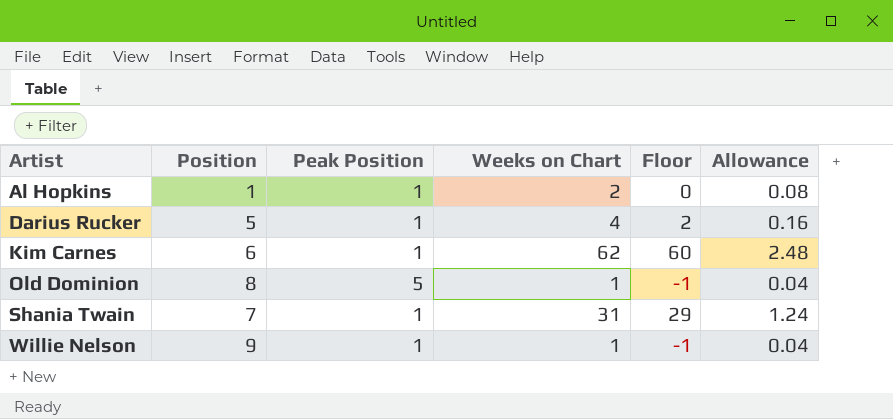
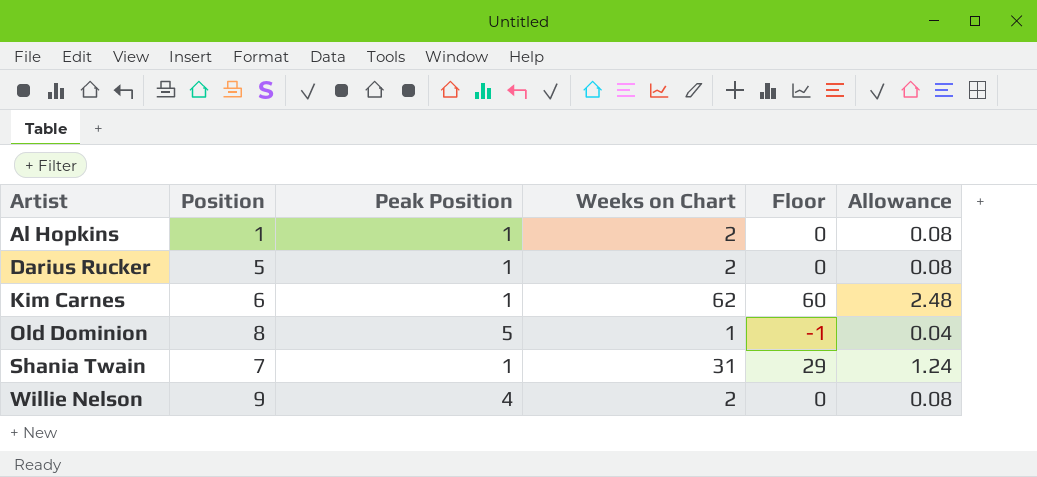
Darius Rucker | Weeks on Chart: 4 -> 2
Darius Rucker | Floor: 2 -> 0
Darius Rucker | Allowance: 0.16 -> 0.08
Willie Nelson | Peak Position: 1 -> 4
Willie Nelson | Weeks on Chart: 1 -> 2
Willie Nelson | Floor: -1 -> 0
Willie Nelson | Allowance: 0.04 -> 0.08

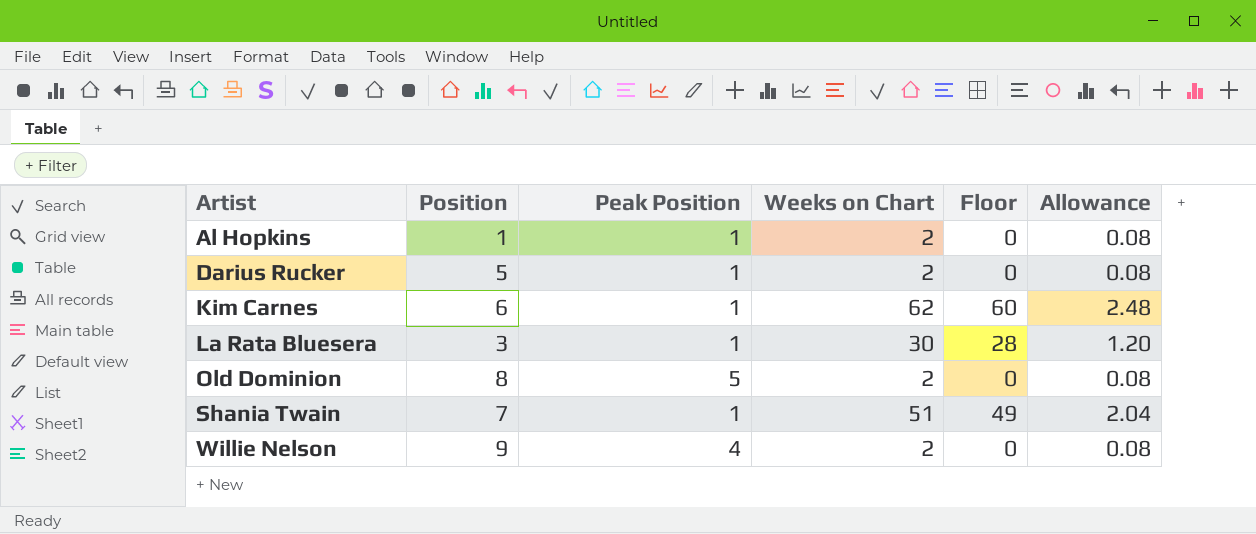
row La Rata Bluesera: none -> 3 | 1 | 30 | 28 | 1.20
Old Dominion | Weeks on Chart: 1 -> 2
Old Dominion | Floor: -1 -> 0
Old Dominion | Allowance: 0.04 -> 0.08
Shania Twain | Weeks on Chart: 31 -> 51
Shania Twain | Floor: 29 -> 49
Shania Twain | Allowance: 1.24 -> 2.04

